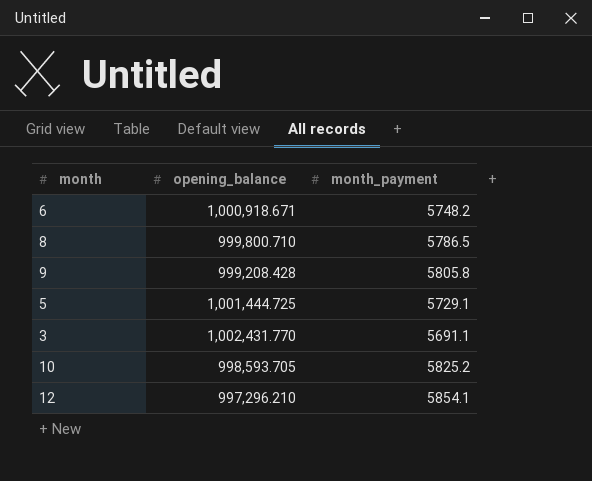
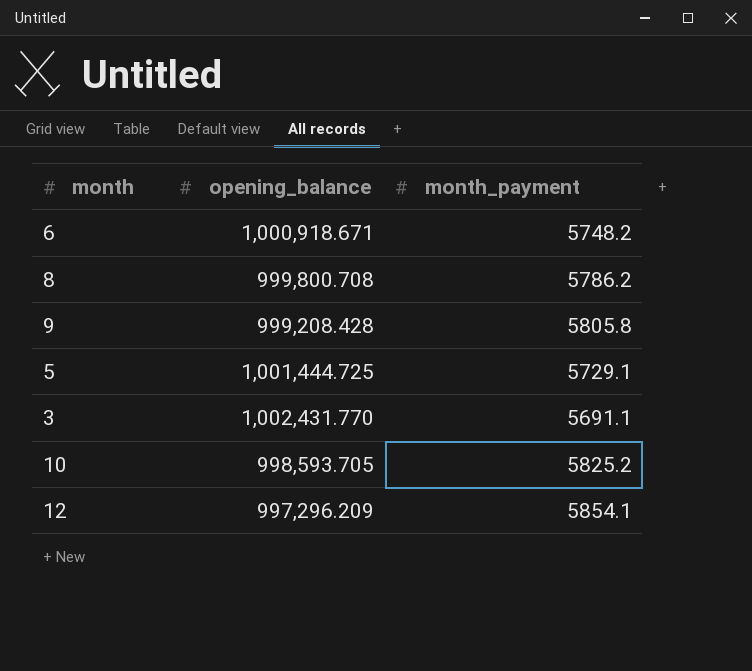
8 | opening_balance: 999,800.710 -> 999,800.708
8 | month_payment: 5786.5 -> 5786.2
12 | opening_balance: 997,296.210 -> 997,296.209

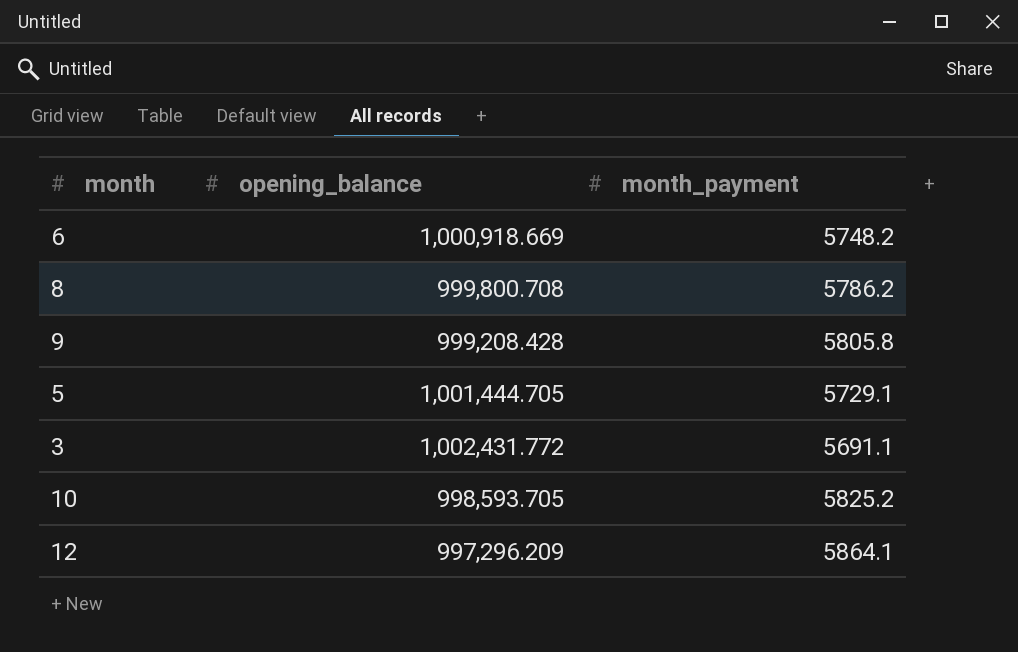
6 | opening_balance: 1,000,918.671 -> 1,000,918.669
5 | opening_balance: 1,001,444.725 -> 1,001,444.705
3 | opening_balance: 1,002,431.770 -> 1,002,431.772
12 | month_payment: 5854.1 -> 5864.1

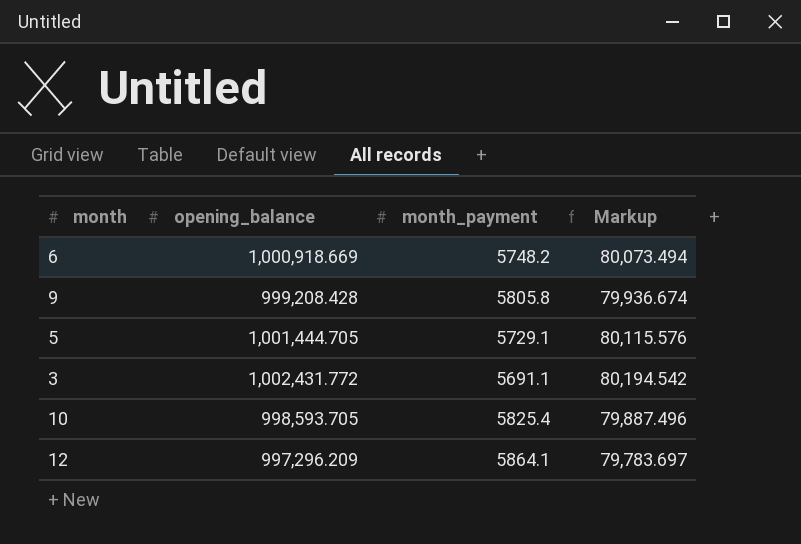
column Markup | formula: none -> [opening_balance] * 0.08
row 8: 999,800.708 | 5786.2 -> none
10 | month_payment: 5825.2 -> 5825.4

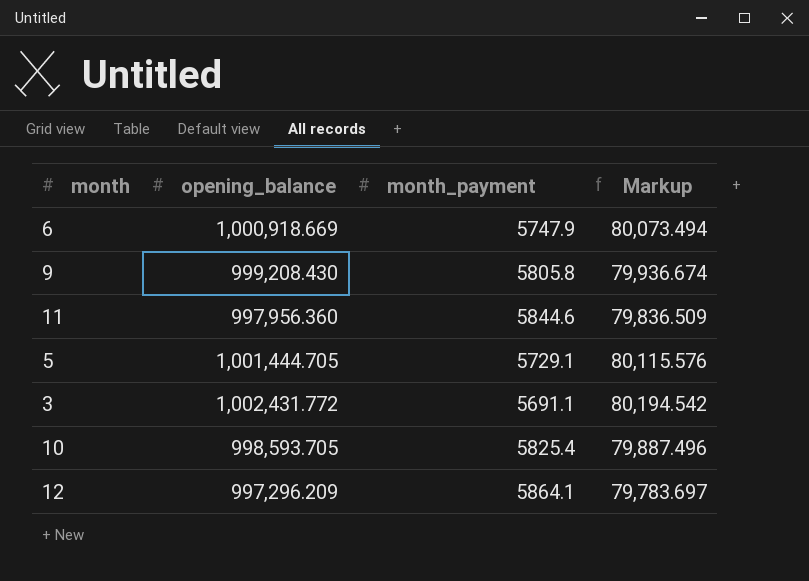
6 | month_payment: 5748.2 -> 5747.9
9 | opening_balance: 999,208.428 -> 999,208.430
row 11: none -> 997,956.360 | 5844.6 | 79,836.509

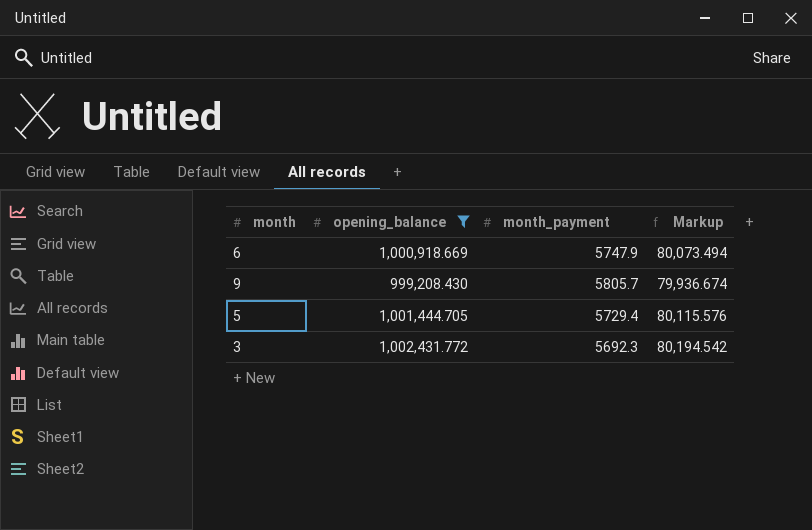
filter: none -> opening_balance >= 999,208.430
9 | month_payment: 5805.8 -> 5805.7
5 | month_payment: 5729.1 -> 5729.4
3 | month_payment: 5691.1 -> 5692.3

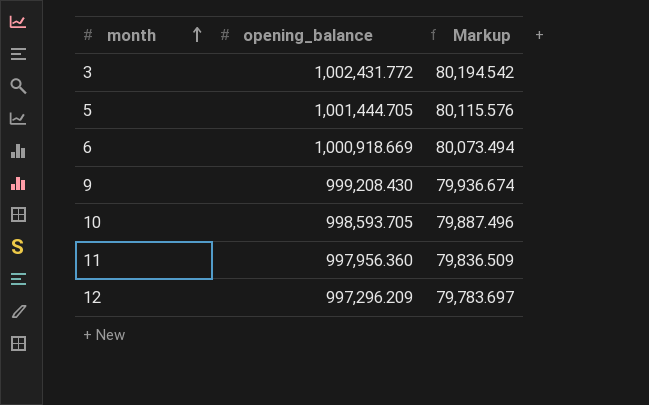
filter: opening_balance >= 999,208.430 -> none
row order: none -> month ascending
column month_payment | position: 3 -> none

